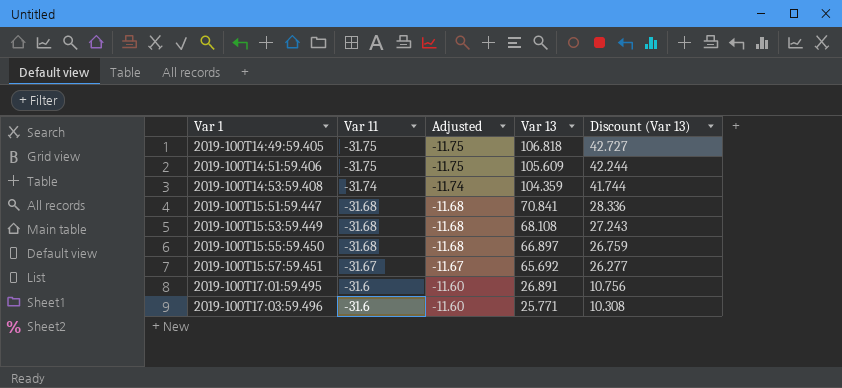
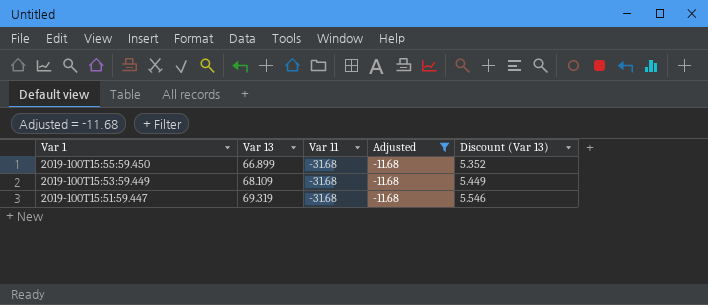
filter: none -> Adjusted = -11.68
row order: Var 1 ascending -> Var 1 descending
column Var 13 | position: 4 -> 2
column Discount (Var 13) | formula: [Var 13] * 0.4 -> [Var 13] * 0.08
2019-100T15:55:59.450 | Var 13: 66.897 -> 66.899
2019-100T15:53:59.449 | Var 13: 68.108 -> 68.109
2019-100T15:51:59.447 | Var 13: 70.841 -> 69.319

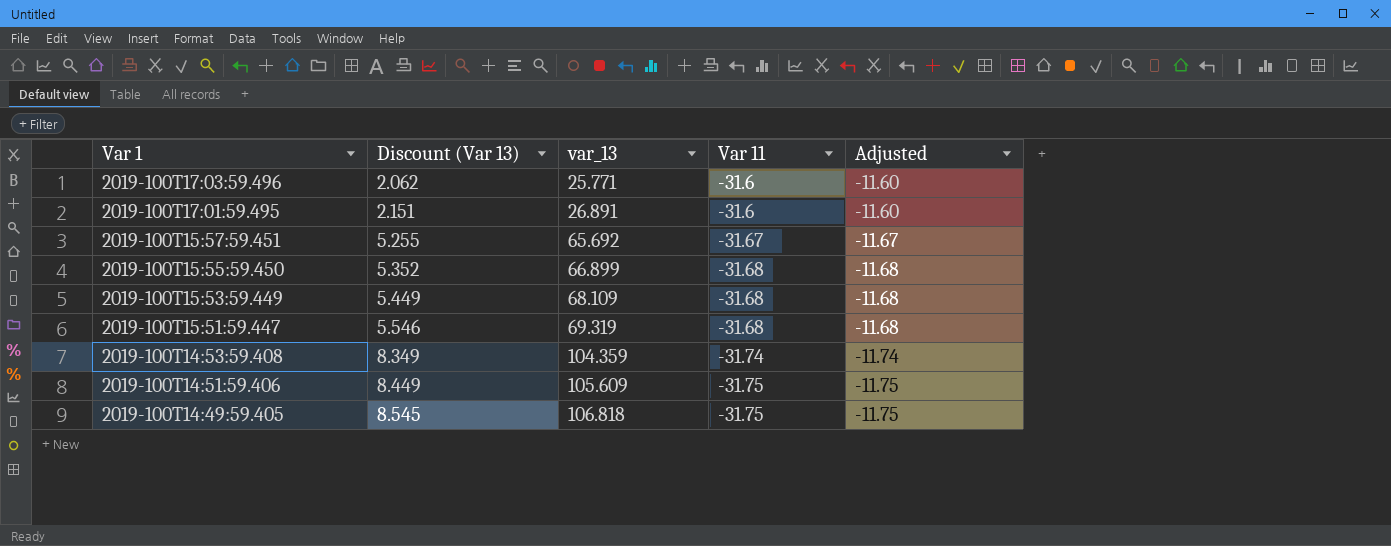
filter: Adjusted = -11.68 -> none
column Discount (Var 13) | position: 5 -> 2
column name: Var 13 -> var_13

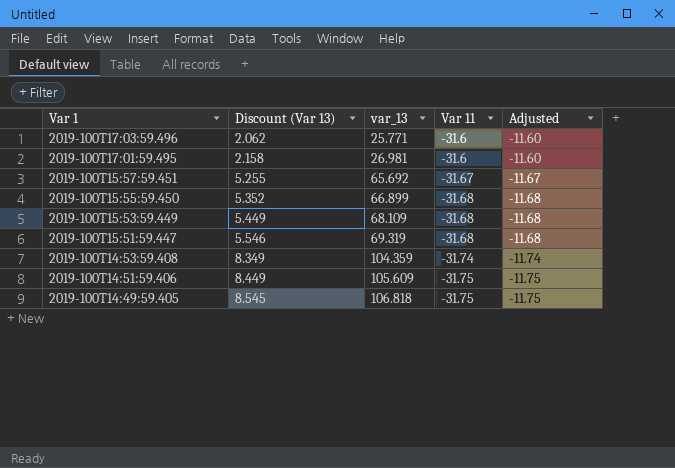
2019-100T17:01:59.495 | Discount (Var 13): 2.151 -> 2.158
2019-100T17:01:59.495 | var_13: 26.891 -> 26.981

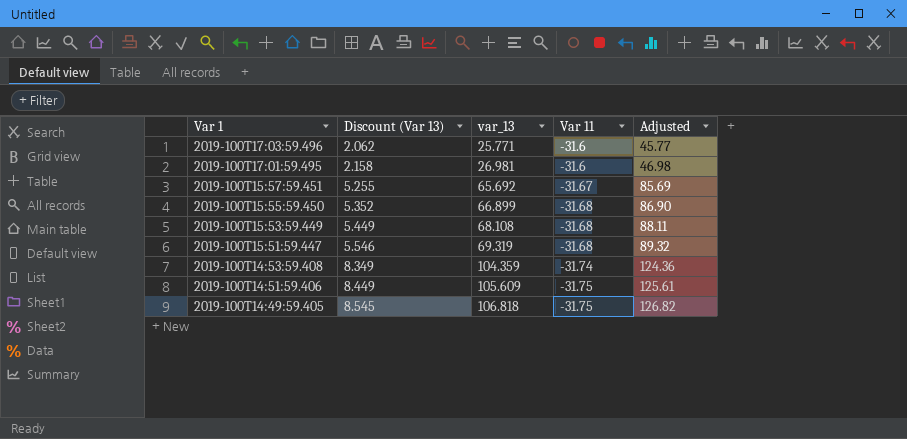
column Adjusted | formula: [Var 11] + 20 -> [var_13] + 20
2019-100T15:53:59.449 | var_13: 68.109 -> 68.108

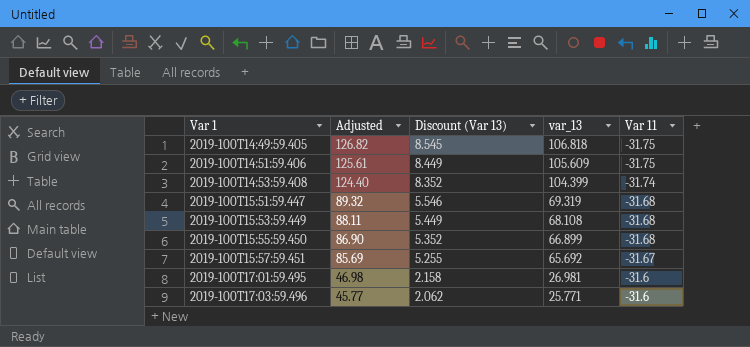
row order: Var 1 descending -> Var 1 ascending
column Adjusted | position: 5 -> 2
2019-100T14:53:59.408 | Adjusted: 124.36 -> 124.40
2019-100T14:53:59.408 | Discount (Var 13): 8.349 -> 8.352
2019-100T14:53:59.408 | var_13: 104.359 -> 104.399

